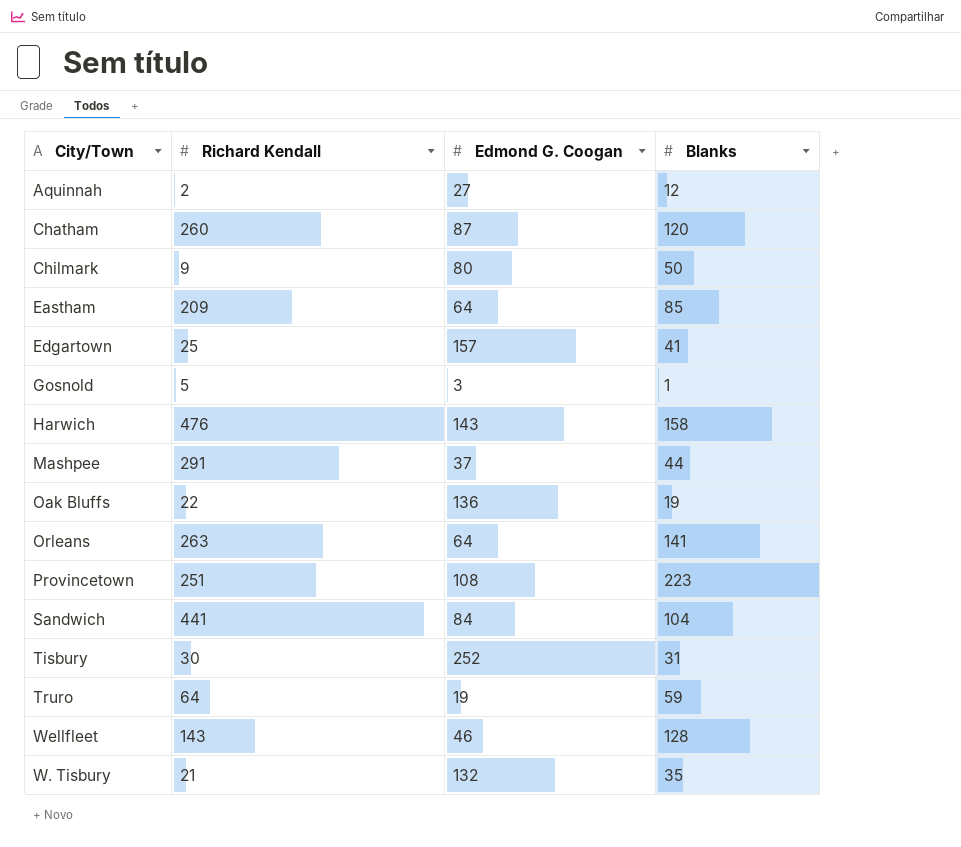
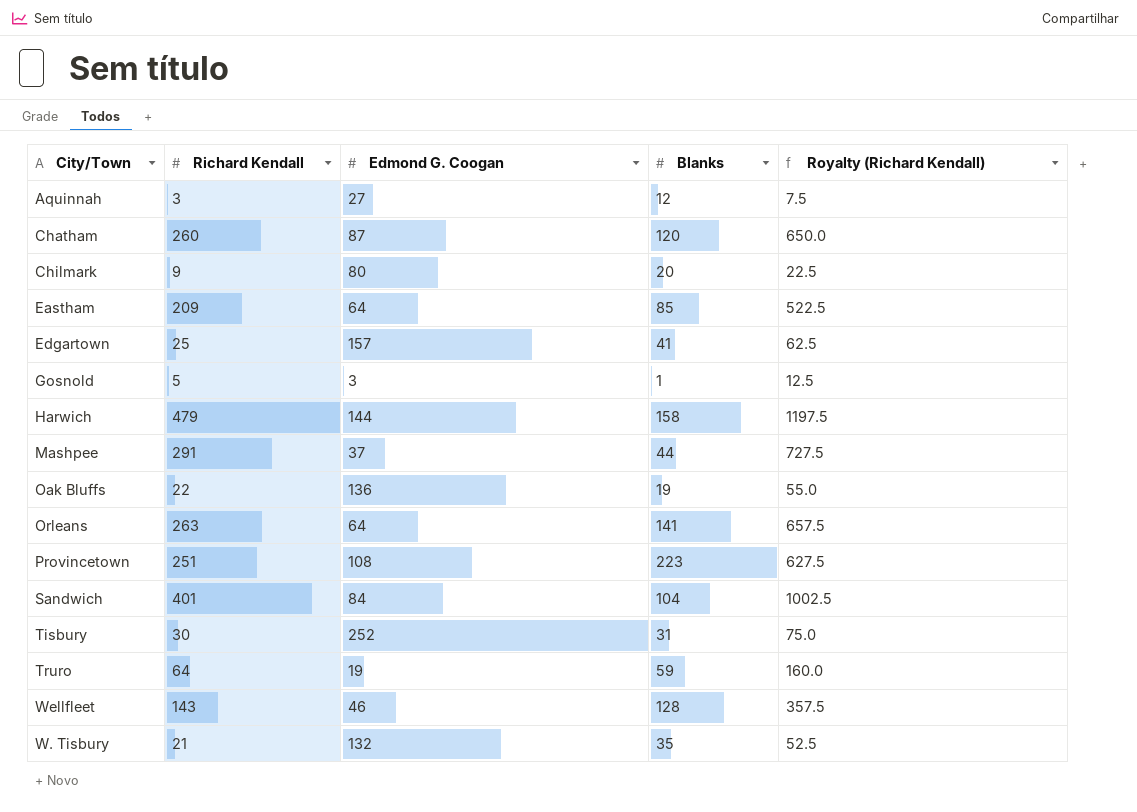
column Royalty (Richard Kendall) | formula: none -> [Richard Kendall] * 2.5
Aquinnah | Richard Kendall: 2 -> 3
Chilmark | Blanks: 50 -> 20
Harwich | Richard Kendall: 476 -> 479
Harwich | Edmond G. Coogan: 143 -> 144
Sandwich | Richard Kendall: 441 -> 401

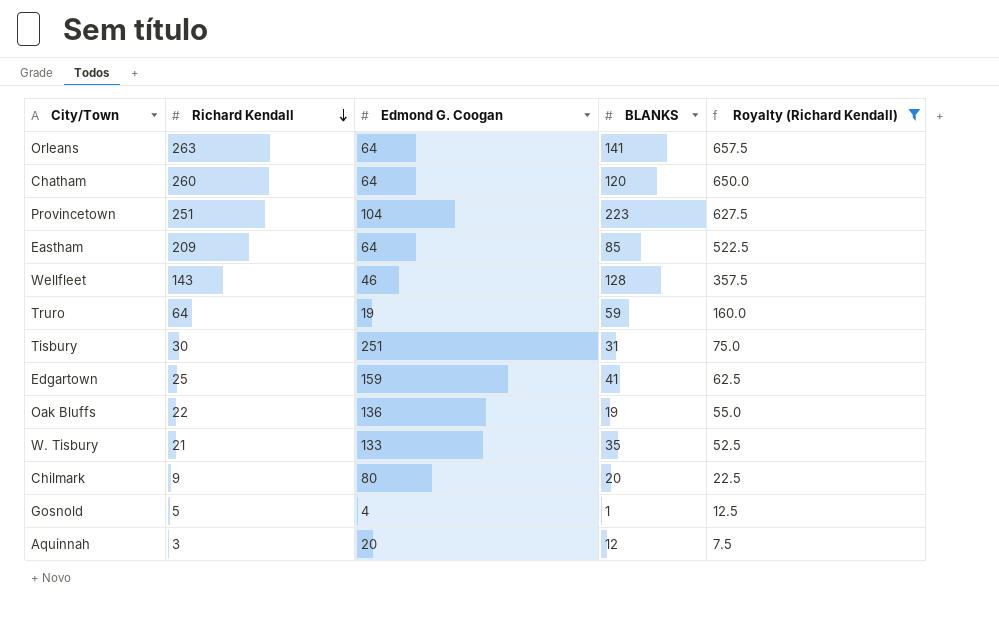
filter: none -> Royalty (Richard Kendall) <= 657.5
row order: none -> Richard Kendall descending
column name: Blanks -> BLANKS
Chatham | Edmond G. Coogan: 87 -> 64
Provincetown | Edmond G. Coogan: 108 -> 104
Tisbury | Edmond G. Coogan: 252 -> 251
Edgartown | Edmond G. Coogan: 157 -> 159
W. Tisbury | Edmond G. Coogan: 132 -> 133
Gosnold | Edmond G. Coogan: 3 -> 4
Aquinnah | Edmond G. Coogan: 27 -> 20

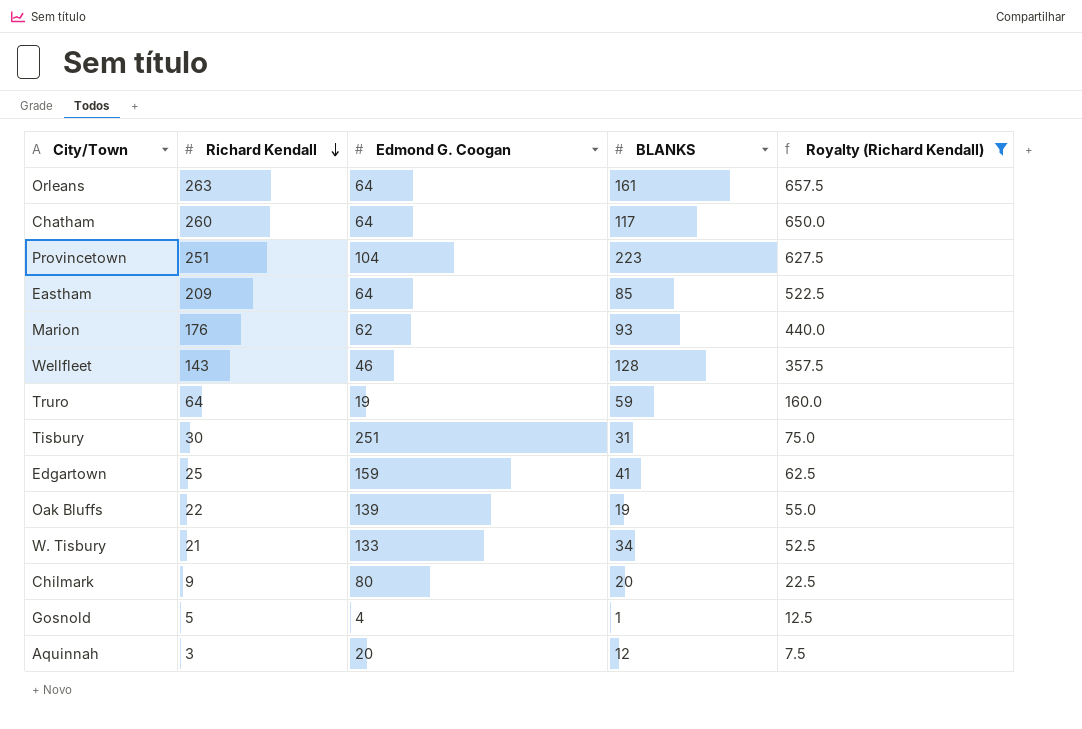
Orleans | BLANKS: 141 -> 161
Chatham | BLANKS: 120 -> 117
row Marion: none -> 176 | 62 | 93 | 440.0
Oak Bluffs | Edmond G. Coogan: 136 -> 139
W. Tisbury | BLANKS: 35 -> 34

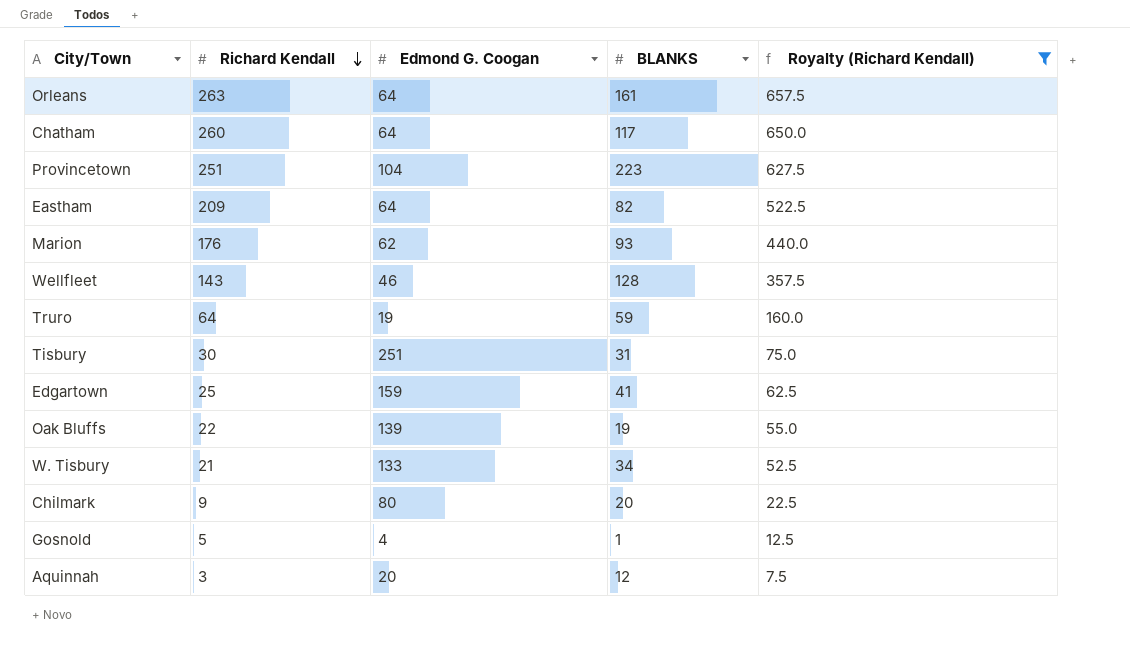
Eastham | BLANKS: 85 -> 82

